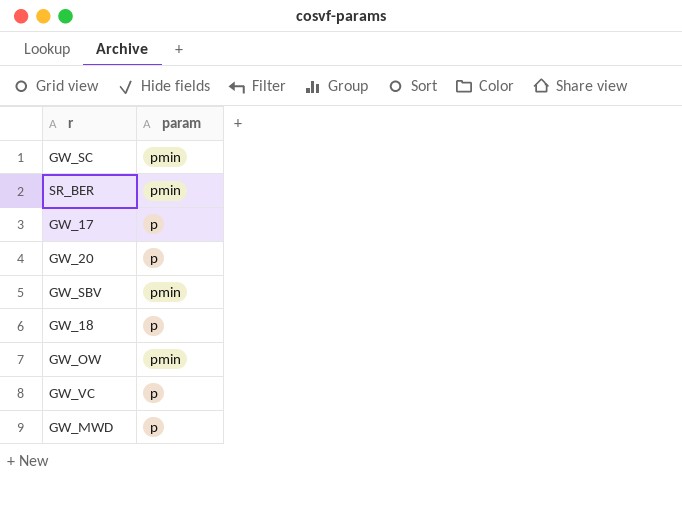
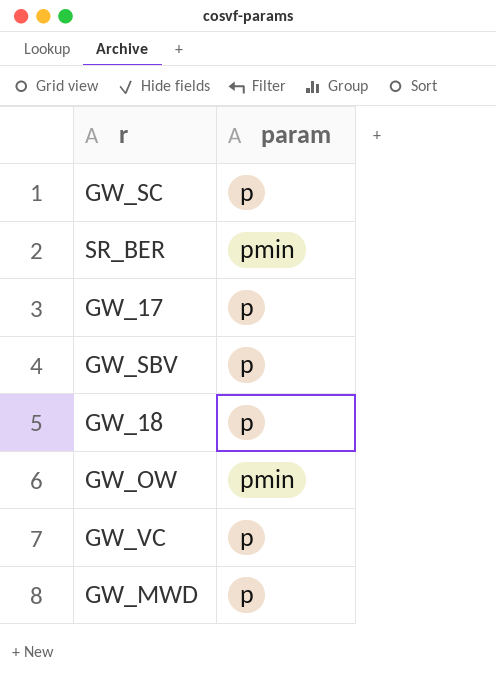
row GW_20: p -> none
GW_SC | param: pmin -> p
GW_SBV | param: pmin -> p

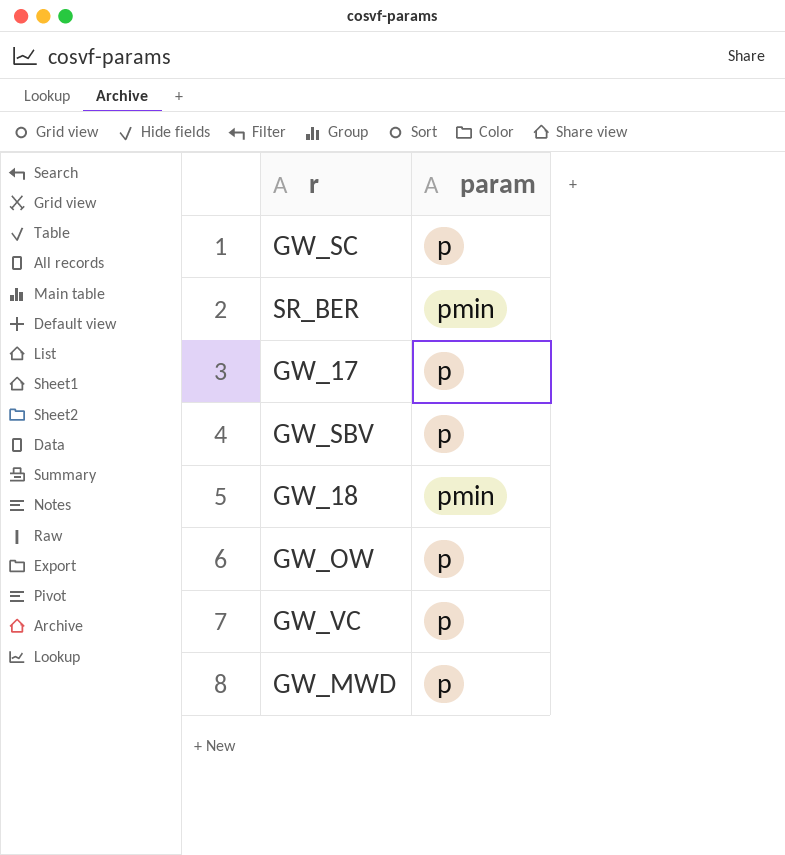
GW_18 | param: p -> pmin
GW_OW | param: pmin -> p

